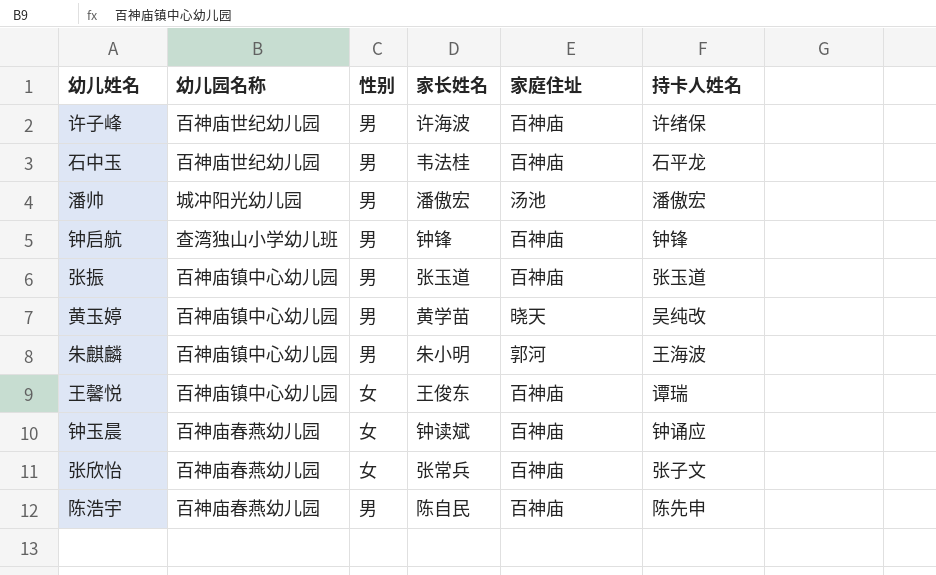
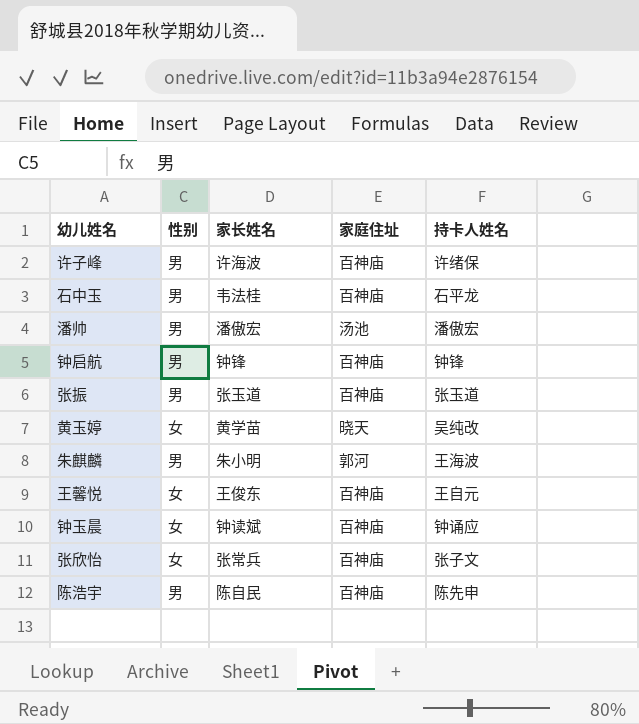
column 幼儿园名称 | position: 2 -> none
黄玉婷 | 性别: 男 -> 女
王馨悦 | 持卡人姓名: 谭瑞 -> 王自元

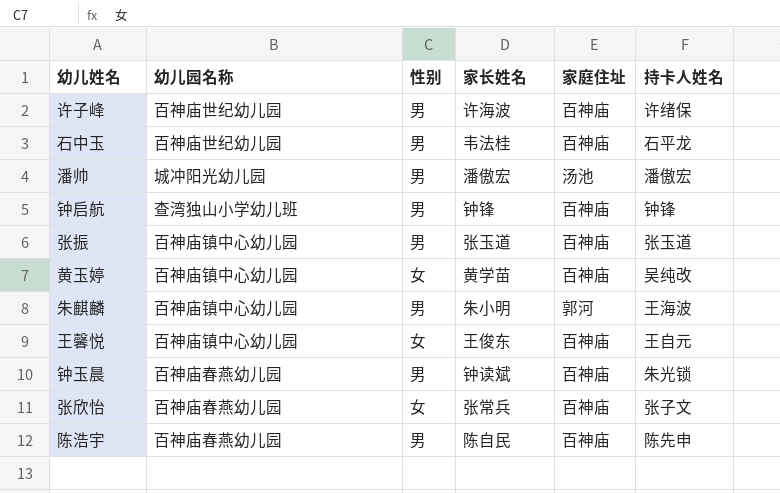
column 幼儿园名称 | position: none -> 2
黄玉婷 | 家庭住址: 晓天 -> 百神庙
钟玉晨 | 性别: 女 -> 男
钟玉晨 | 持卡人姓名: 钟诵应 -> 朱光锁

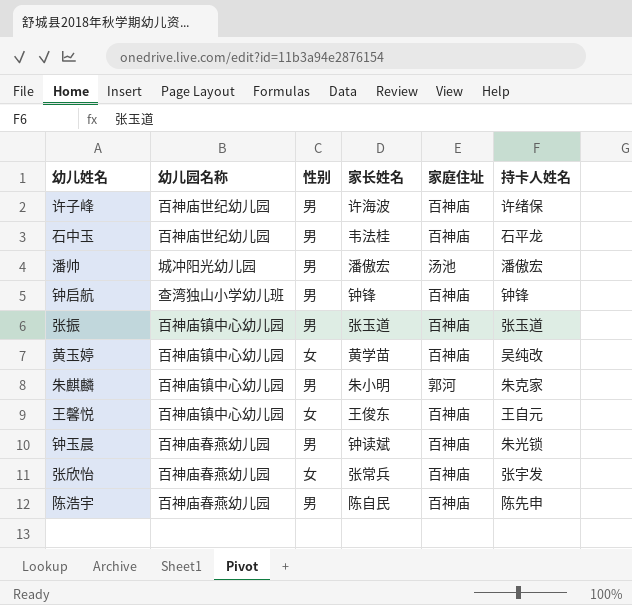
朱麒麟 | 持卡人姓名: 王海波 -> 朱克家
张欣怡 | 持卡人姓名: 张子文 -> 张宇发

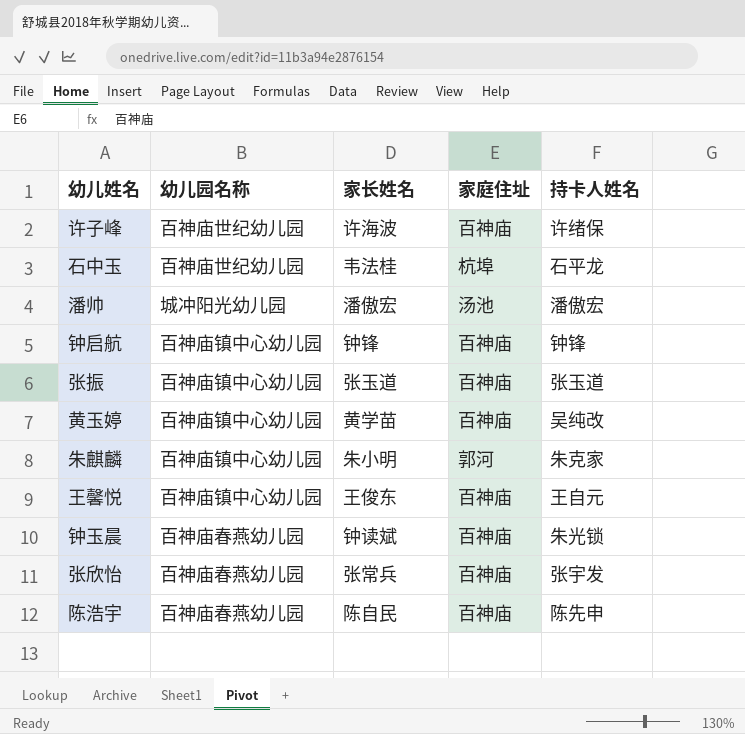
column 性别 | position: 3 -> none
石中玉 | 家庭住址: 百神庙 -> 杭埠
钟启航 | 幼儿园名称: 查湾独山小学幼儿班 -> 百神庙镇中心幼儿园

